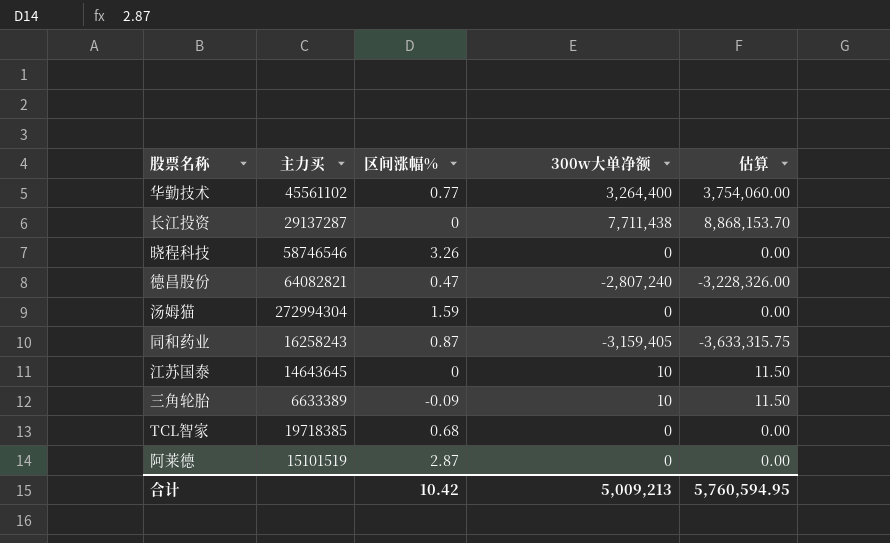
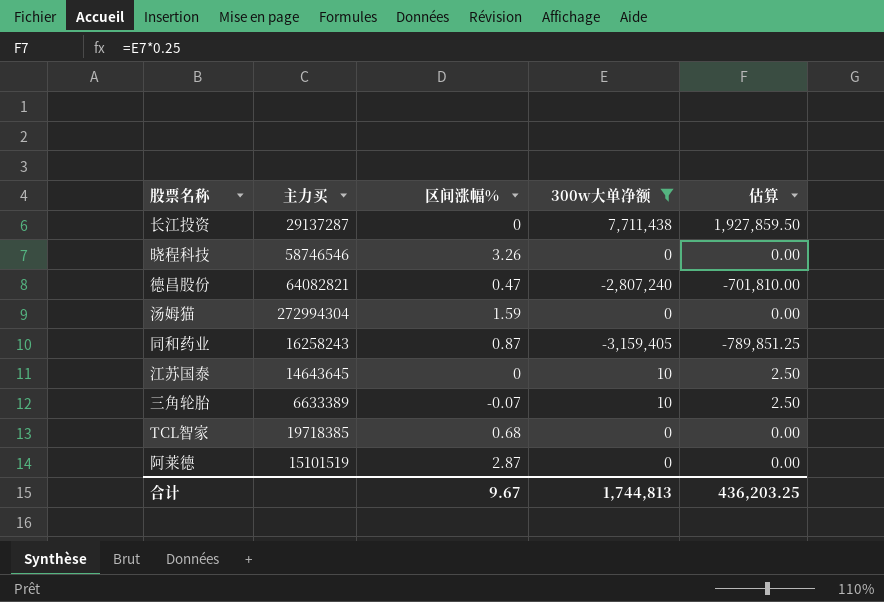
filter: none -> 300w大单净额 != 3,264,400
column 估算 | formula: [300w大单净额] * 1.15 -> [300w大单净额] * 0.25
三角轮胎 | 区间涨幅%: -0.09 -> -0.07
合计 | 区间涨幅%: 10.42 -> 9.67
合计 | 300w大单净额: 5,009,213 -> 1,744,813
合计 | 估算: 5,760,594.95 -> 436,203.25

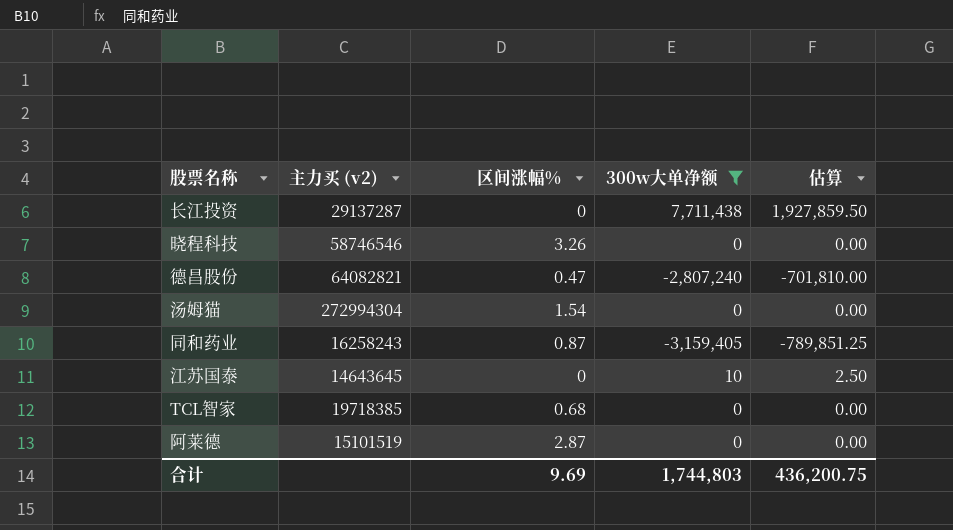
column name: 主力买 -> 主力买 (v2)
row 三角轮胎: 6633389 | -0.07 | 10 | 2.50 -> none
汤姆猫 | 区间涨幅%: 1.59 -> 1.54
合计 | 区间涨幅%: 9.67 -> 9.69
合计 | 300w大单净额: 1,744,813 -> 1,744,803
合计 | 估算: 436,203.25 -> 436,200.75

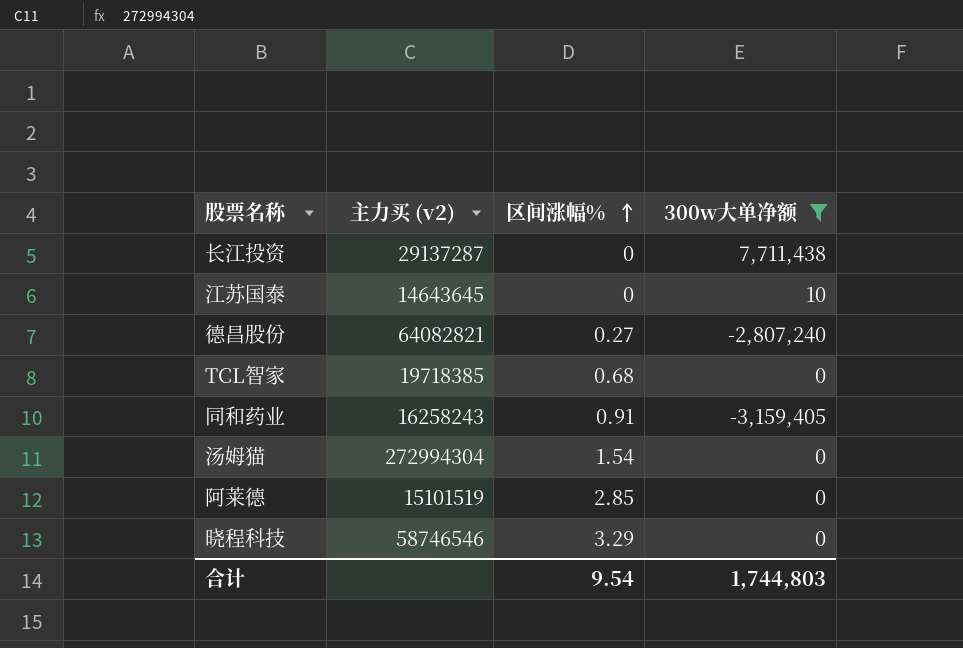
row order: none -> 区间涨幅% ascending
column 估算 | formula: [300w大单净额] * 0.25 -> none
德昌股份 | 区间涨幅%: 0.47 -> 0.27
同和药业 | 区间涨幅%: 0.87 -> 0.91
阿莱德 | 区间涨幅%: 2.87 -> 2.85
晓程科技 | 区间涨幅%: 3.26 -> 3.29
合计 | 区间涨幅%: 9.69 -> 9.54

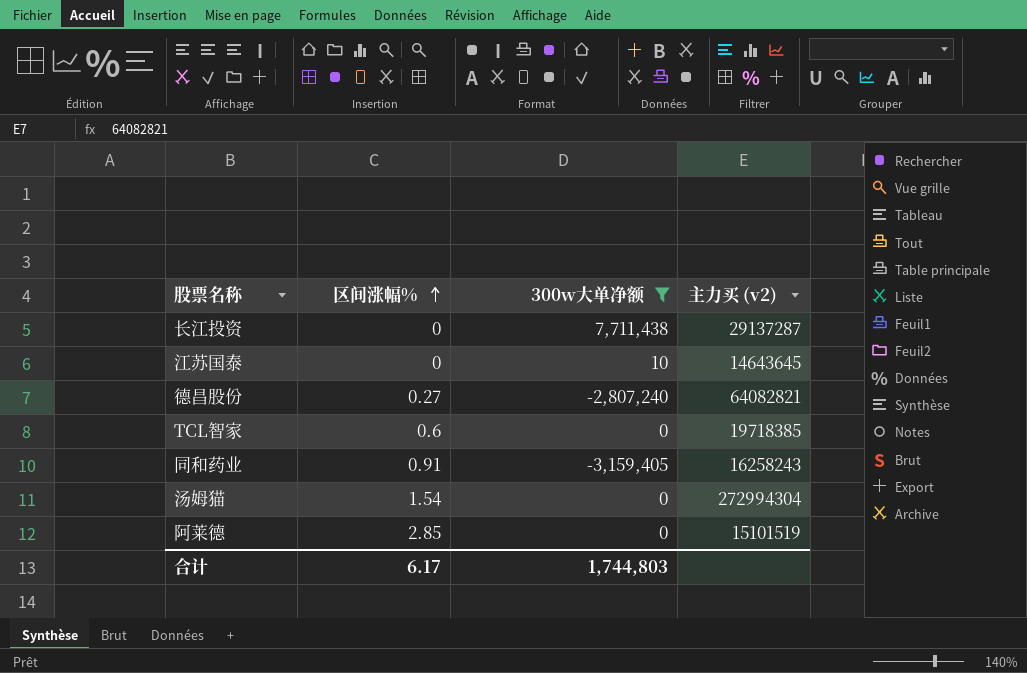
column 主力买 (v2) | position: 2 -> 4
row 晓程科技: 58746546 | 3.29 | 0 -> none
TCL智家 | 区间涨幅%: 0.68 -> 0.6
合计 | 区间涨幅%: 9.54 -> 6.17

